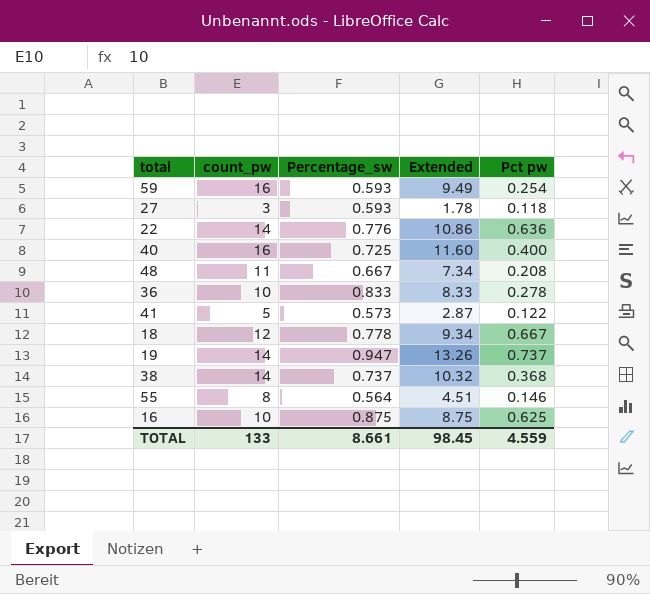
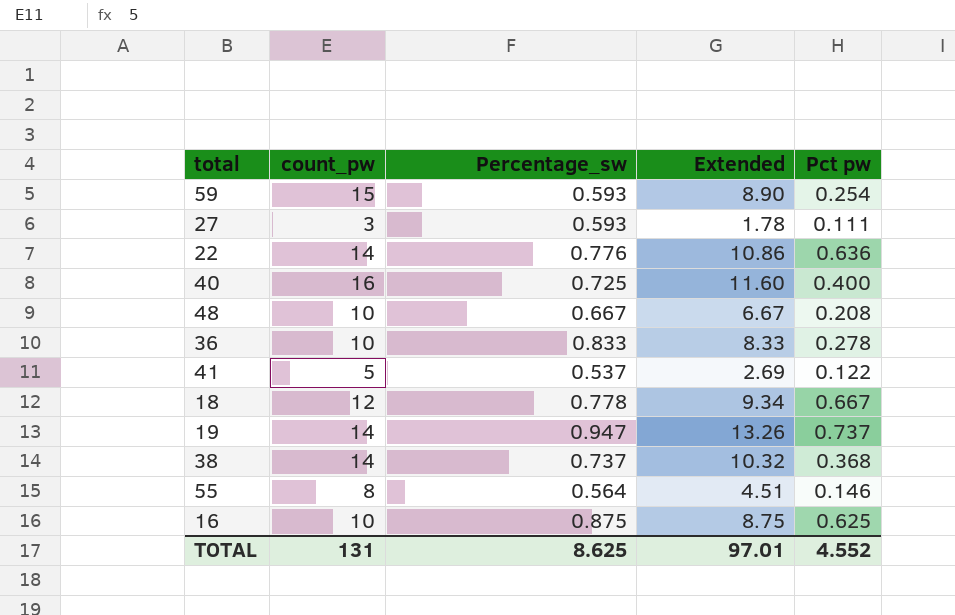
59 | count_pw: 16 -> 15
59 | Extended: 9.49 -> 8.90
27 | Pct pw: 0.118 -> 0.111
48 | count_pw: 11 -> 10
48 | Extended: 7.34 -> 6.67
41 | Percentage_sw: 0.573 -> 0.537
41 | Extended: 2.87 -> 2.69
TOTAL | count_pw: 133 -> 131
TOTAL | Percentage_sw: 8.661 -> 8.625
TOTAL | Extended: 98.45 -> 97.01
TOTAL | Pct pw: 4.559 -> 4.552

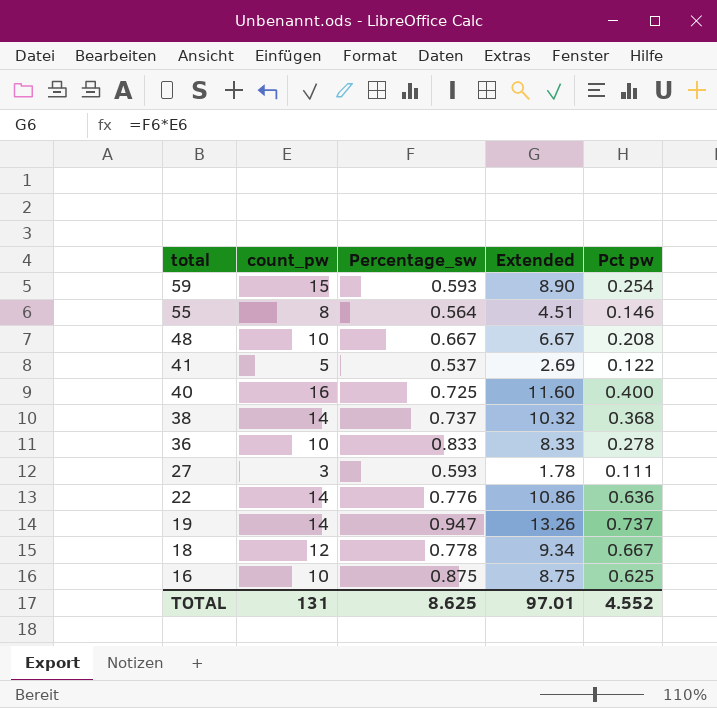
row order: none -> total descending

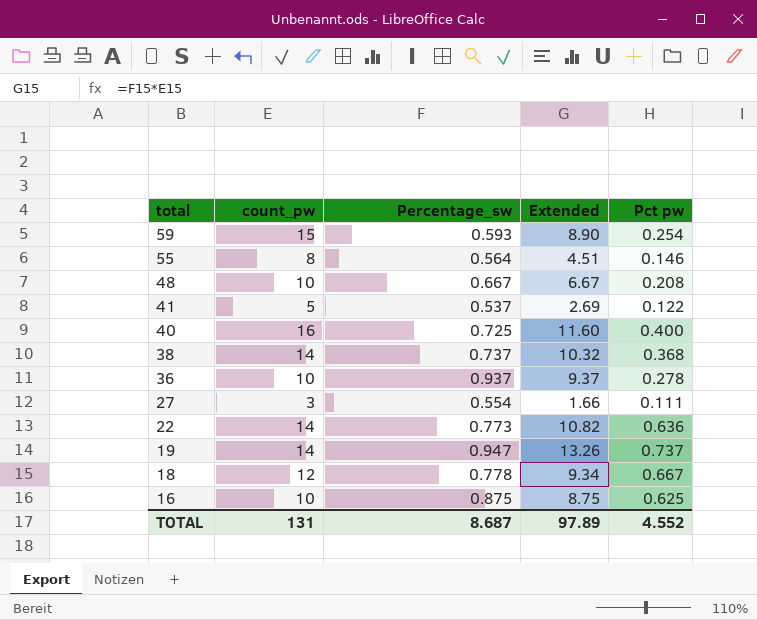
36 | Percentage_sw: 0.833 -> 0.937
36 | Extended: 8.33 -> 9.37
27 | Percentage_sw: 0.593 -> 0.554
27 | Extended: 1.78 -> 1.66
22 | Percentage_sw: 0.776 -> 0.773
22 | Extended: 10.86 -> 10.82
TOTAL | Percentage_sw: 8.625 -> 8.687
TOTAL | Extended: 97.01 -> 97.89

